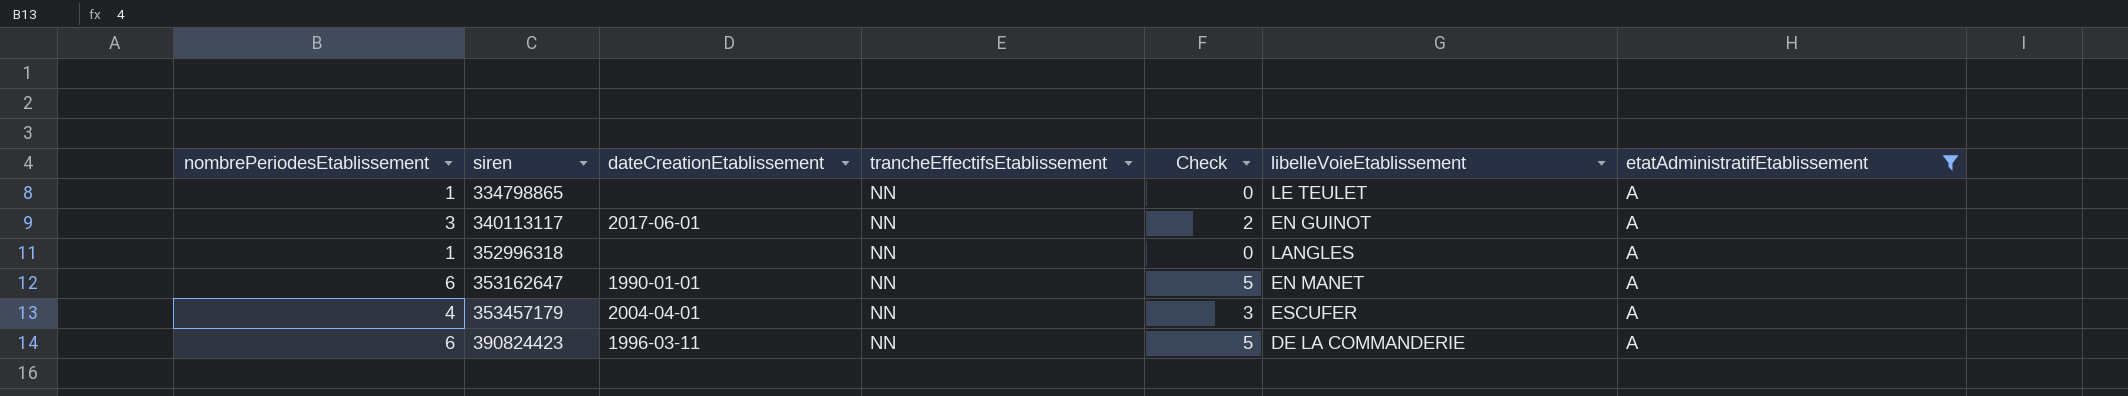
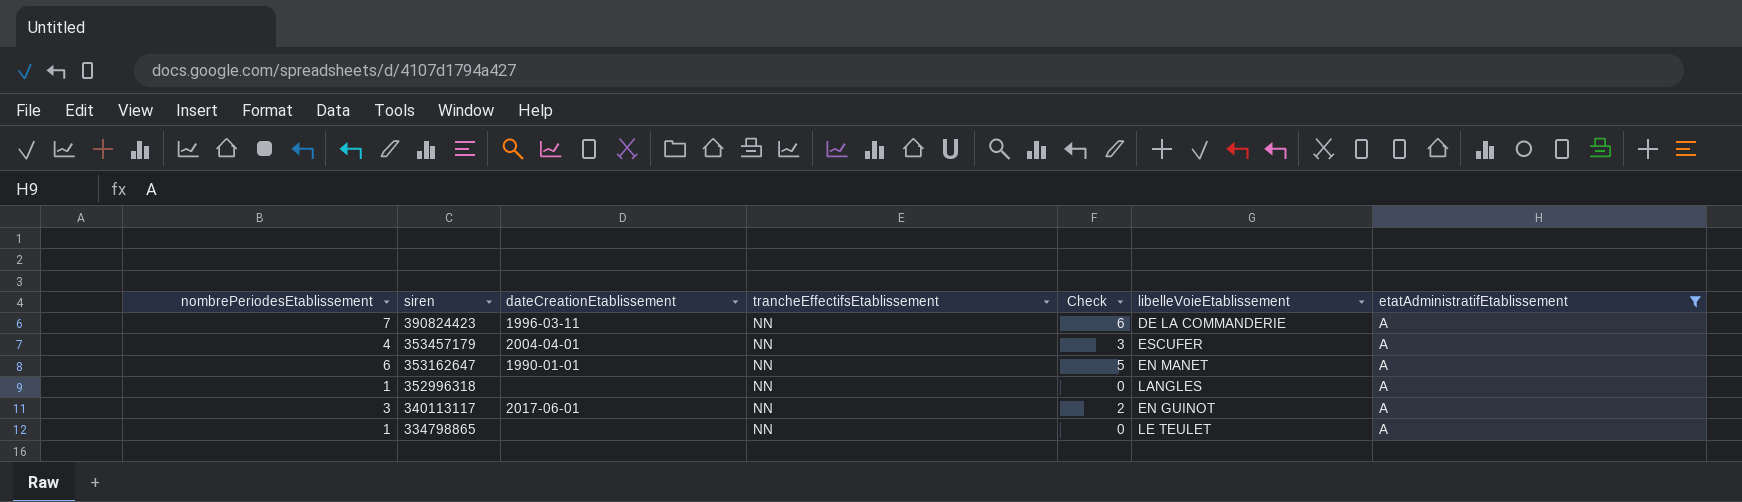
row order: siren ascending -> siren descending
390824423 | nombrePeriodesEtablissement: 6 -> 7
390824423 | Check: 5 -> 6

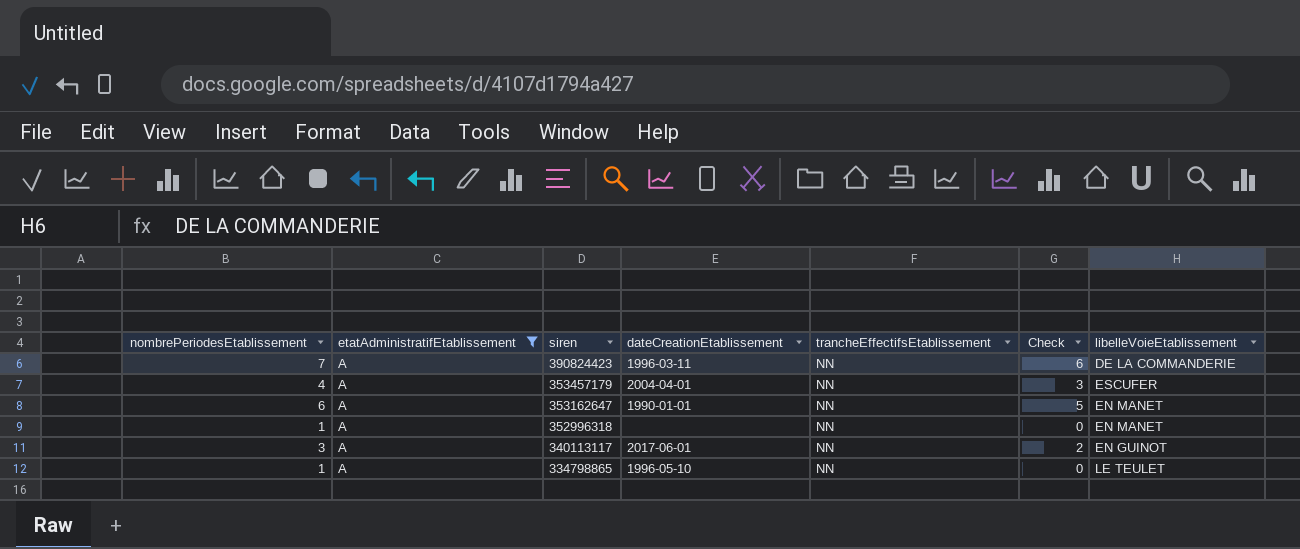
column etatAdministratifEtablissement | position: 7 -> 2
352996318 | libelleVoieEtablissement: LANGLES -> EN MANET
334798865 | dateCreationEtablissement: none -> 1996-05-10

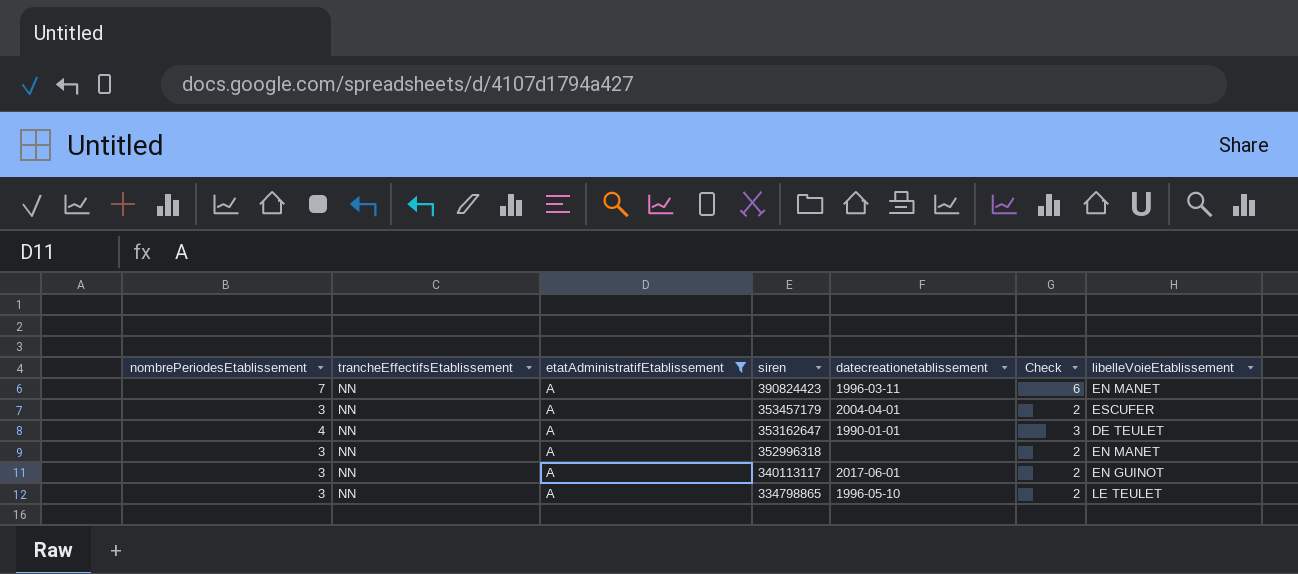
column trancheEffectifsEtablissement | position: 5 -> 2
column name: dateCreationEtablissement -> datecreationetablissement
390824423 | libelleVoieEtablissement: DE LA COMMANDERIE -> EN MANET
353457179 | nombrePeriodesEtablissement: 4 -> 3
353457179 | Check: 3 -> 2
353162647 | nombrePeriodesEtablissement: 6 -> 4
353162647 | Check: 5 -> 3
353162647 | libelleVoieEtablissement: EN MANET -> DE TEULET
352996318 | nombrePeriodesEtablissement: 1 -> 3
352996318 | Check: 0 -> 2
334798865 | nombrePeriodesEtablissement: 1 -> 3
334798865 | Check: 0 -> 2

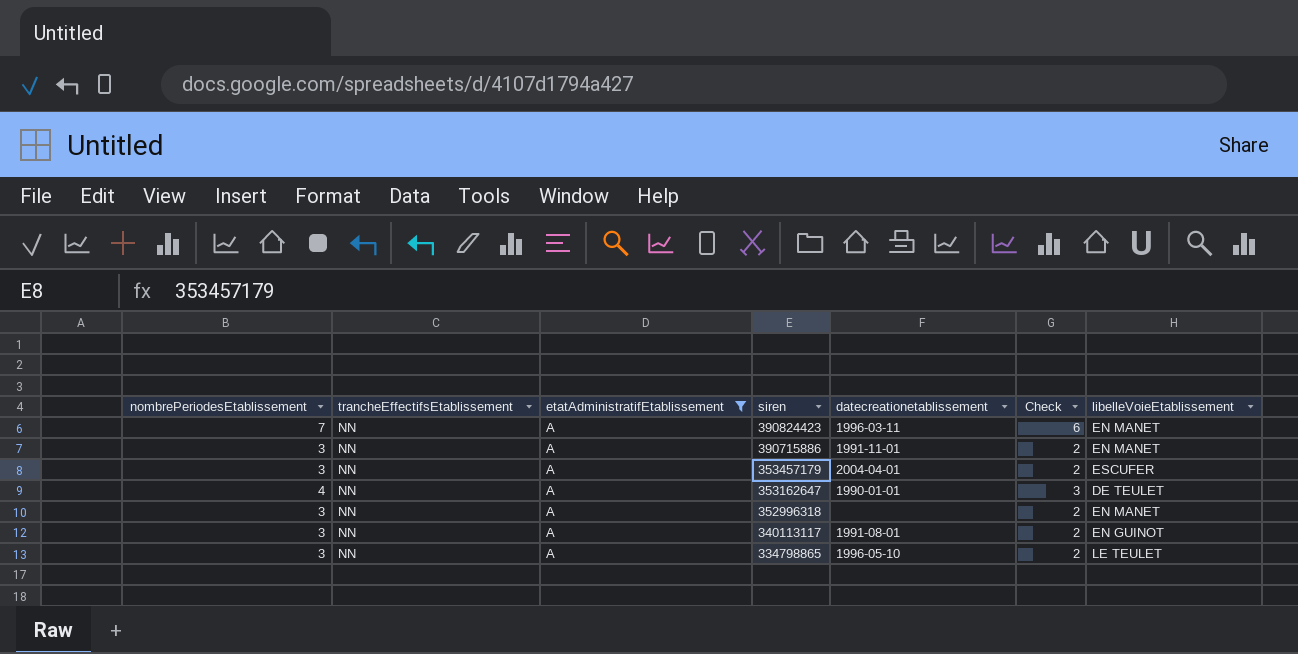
row 390715886: none -> 3 | NN | A | 1991-11-01 | 2 | EN MANET
340113117 | datecreationetablissement: 2017-06-01 -> 1991-08-01

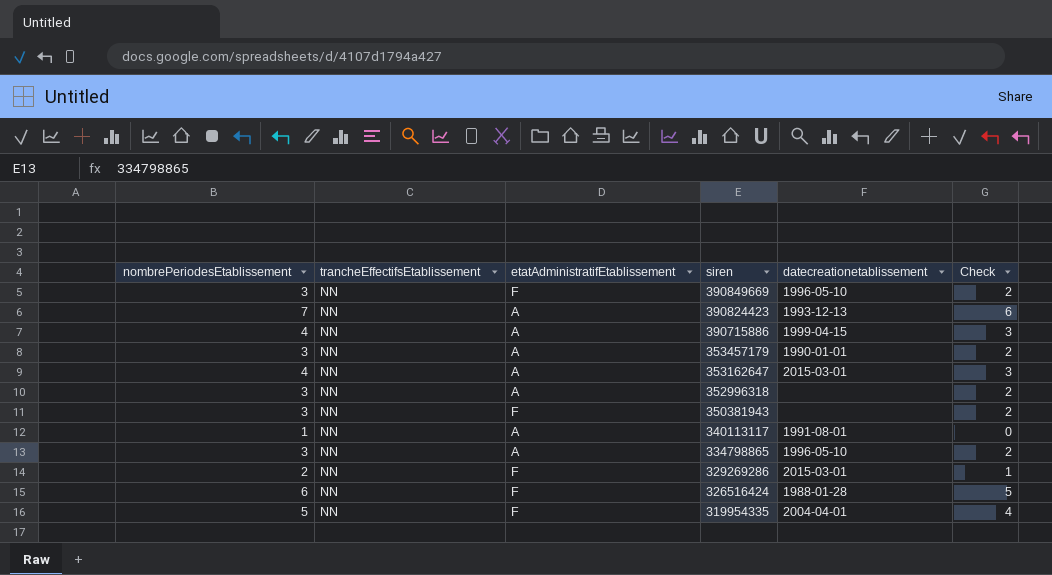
filter: etatAdministratifEtablissement = A -> none
column libelleVoieEtablissement | position: 7 -> none
390824423 | datecreationetablissement: 1996-03-11 -> 1993-12-13
390715886 | nombrePeriodesEtablissement: 3 -> 4
390715886 | datecreationetablissement: 1991-11-01 -> 1999-04-15
390715886 | Check: 2 -> 3
353457179 | datecreationetablissement: 2004-04-01 -> 1990-01-01
353162647 | datecreationetablissement: 1990-01-01 -> 2015-03-01
340113117 | nombrePeriodesEtablissement: 3 -> 1
340113117 | Check: 2 -> 0

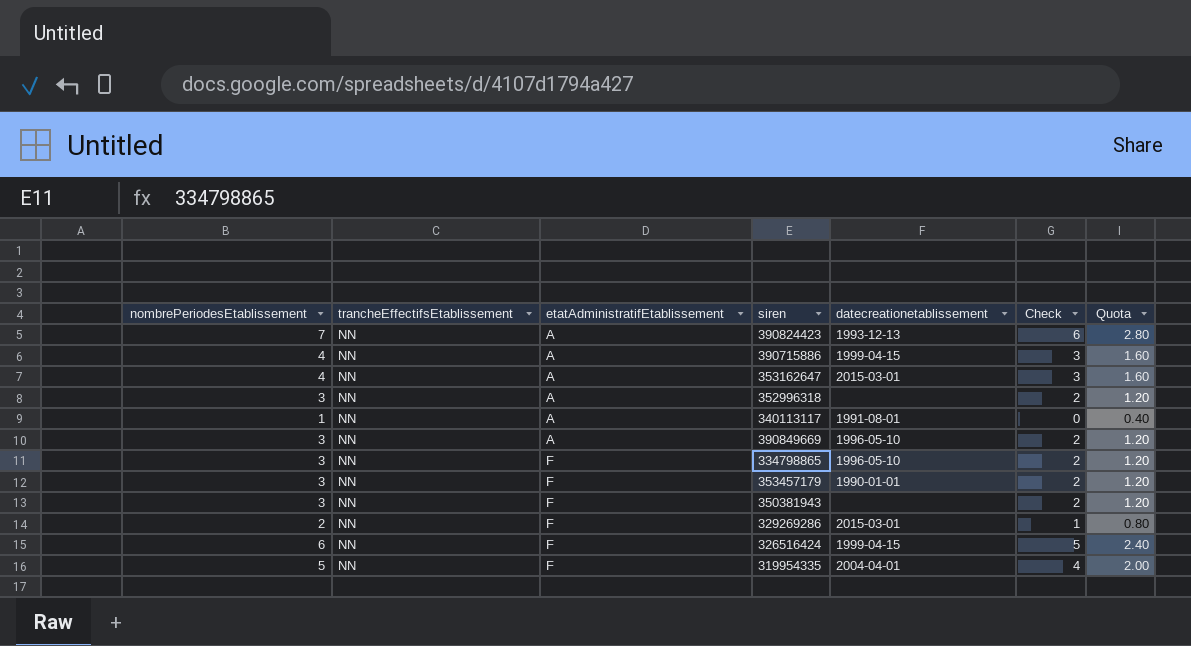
row order: siren descending -> etatAdministratifEtablissement ascending
column Quota | formula: none -> [nombrePeriodesEtablissement] * 0.4
390849669 | etatAdministratifEtablissement: F -> A
334798865 | etatAdministratifEtablissement: A -> F
353457179 | etatAdministratifEtablissement: A -> F
326516424 | datecreationetablissement: 1988-01-28 -> 1999-04-15

